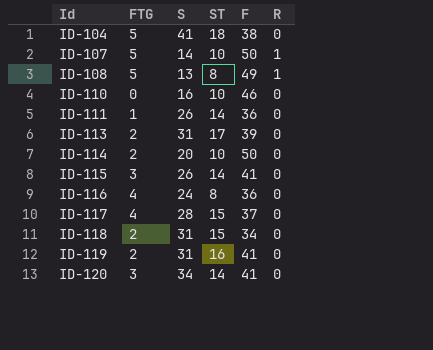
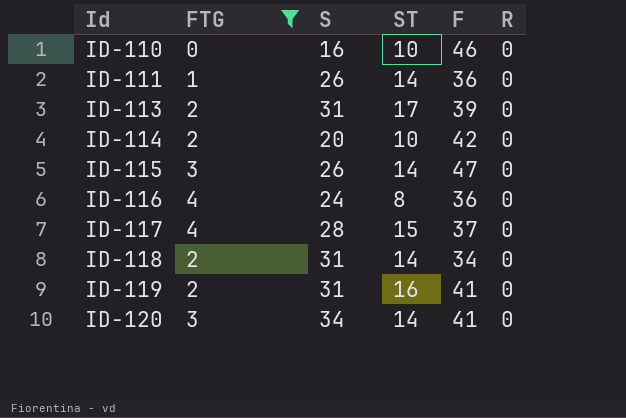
filter: none -> FTG != 5
ID-114 | F: 50 -> 42
ID-115 | F: 41 -> 47
ID-118 | ST: 15 -> 14

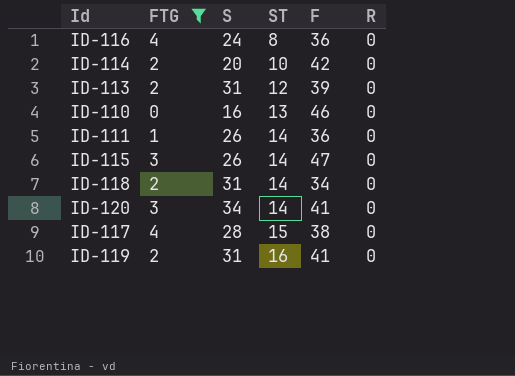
row order: Id ascending -> ST ascending
ID-113 | ST: 17 -> 12
ID-110 | ST: 10 -> 13
ID-117 | F: 37 -> 38

